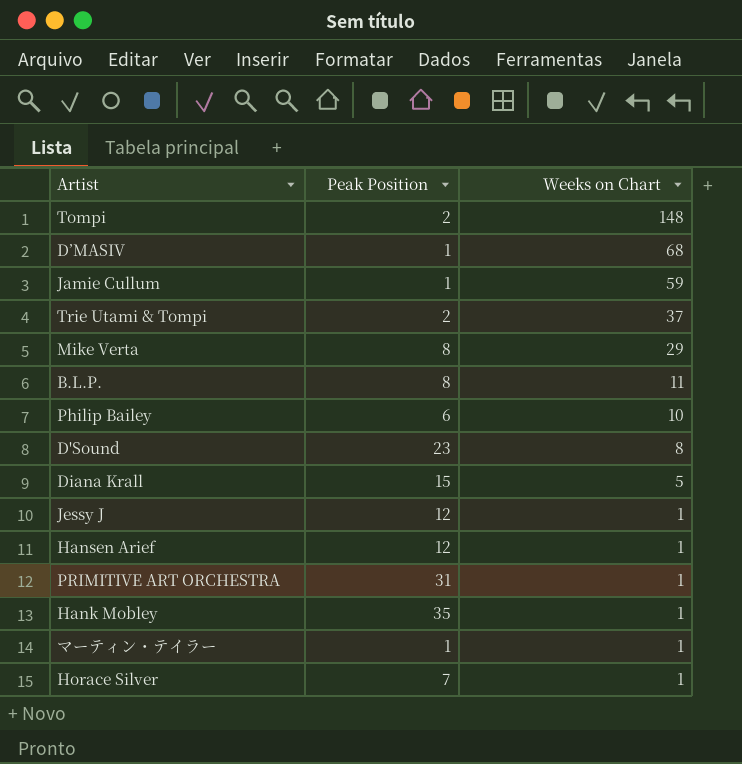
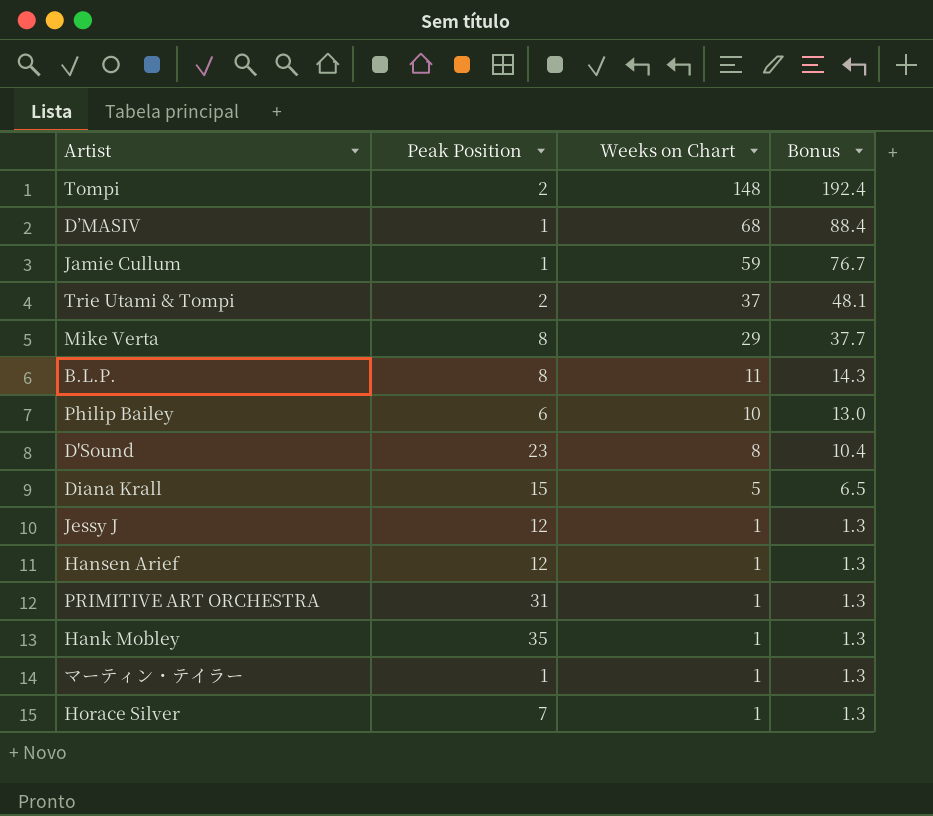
column Bonus | formula: none -> [Weeks on Chart] * 1.3

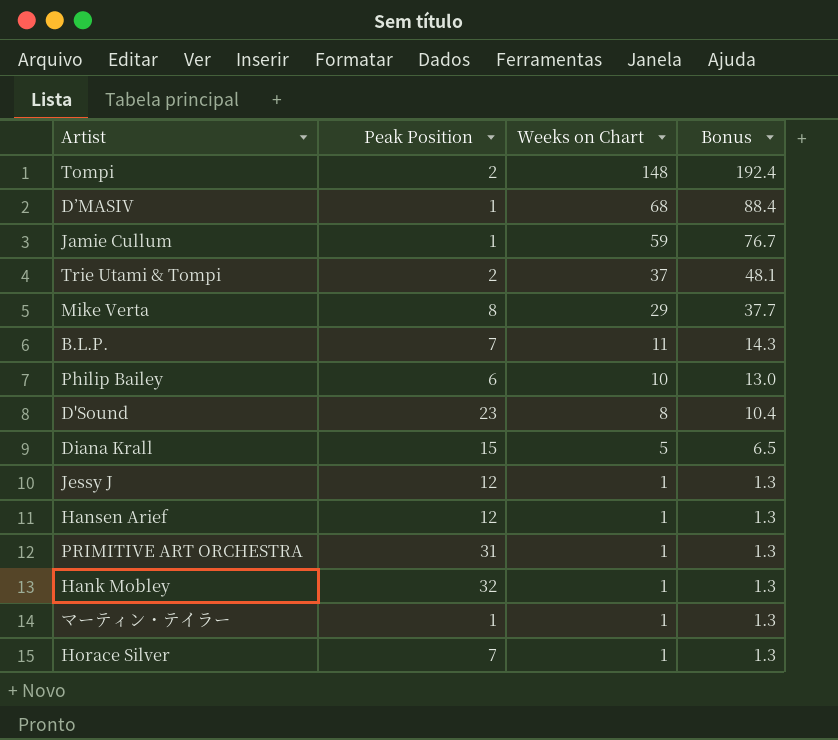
B.L.P. | Peak Position: 8 -> 7
Hank Mobley | Peak Position: 35 -> 32

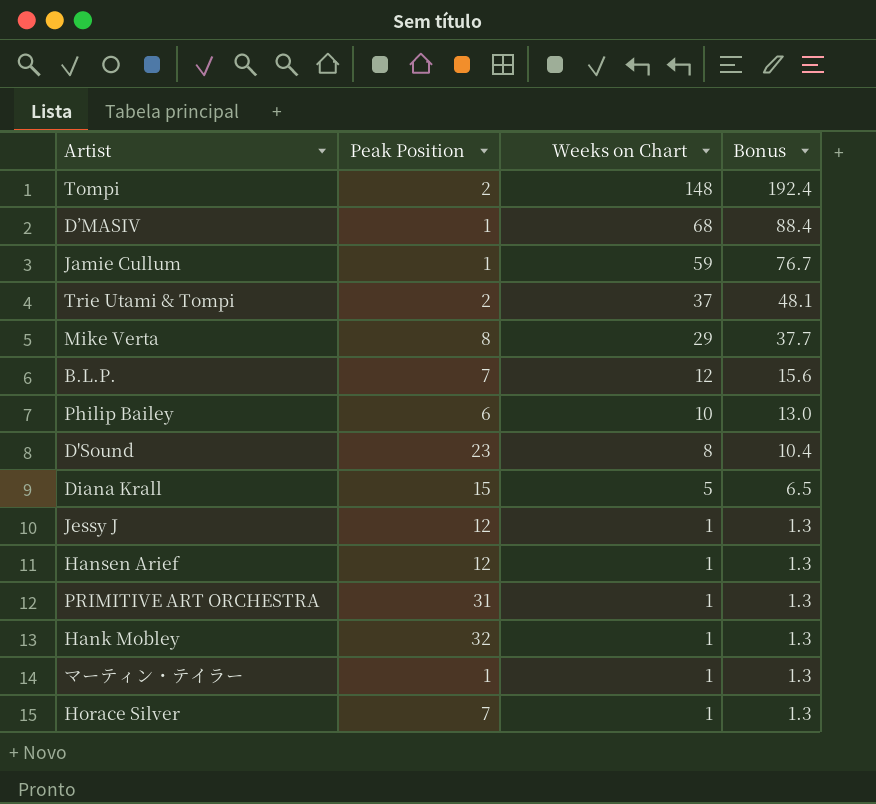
B.L.P. | Weeks on Chart: 11 -> 12
B.L.P. | Bonus: 14.3 -> 15.6

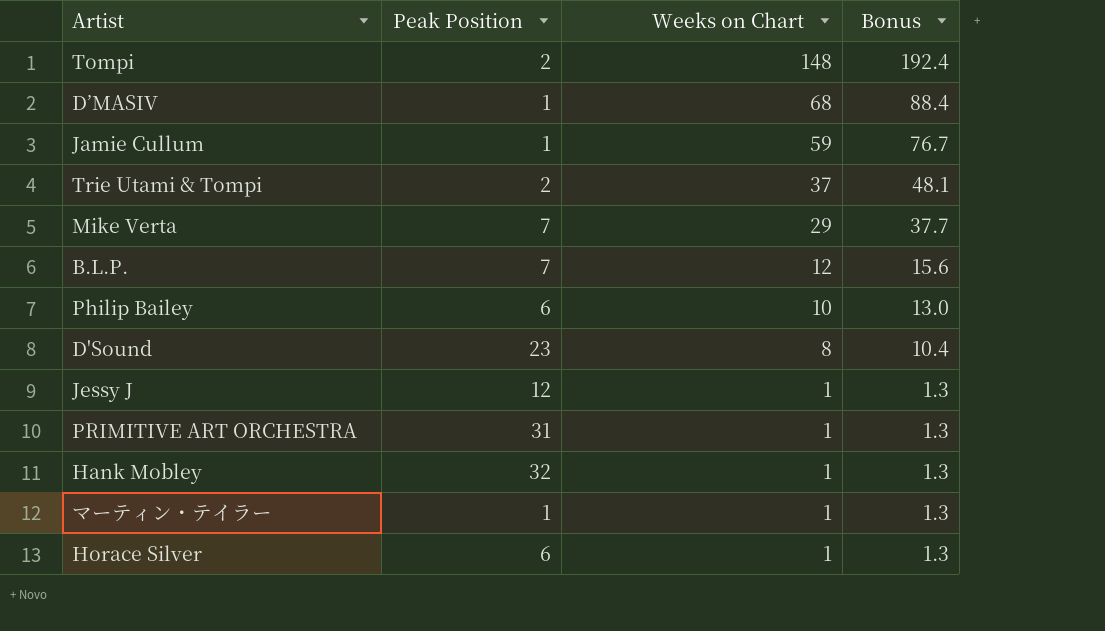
row Diana Krall: 15 | 5 | 6.5 -> none
row Hansen Arief: 12 | 1 | 1.3 -> none
Mike Verta | Peak Position: 8 -> 7
Horace Silver | Peak Position: 7 -> 6

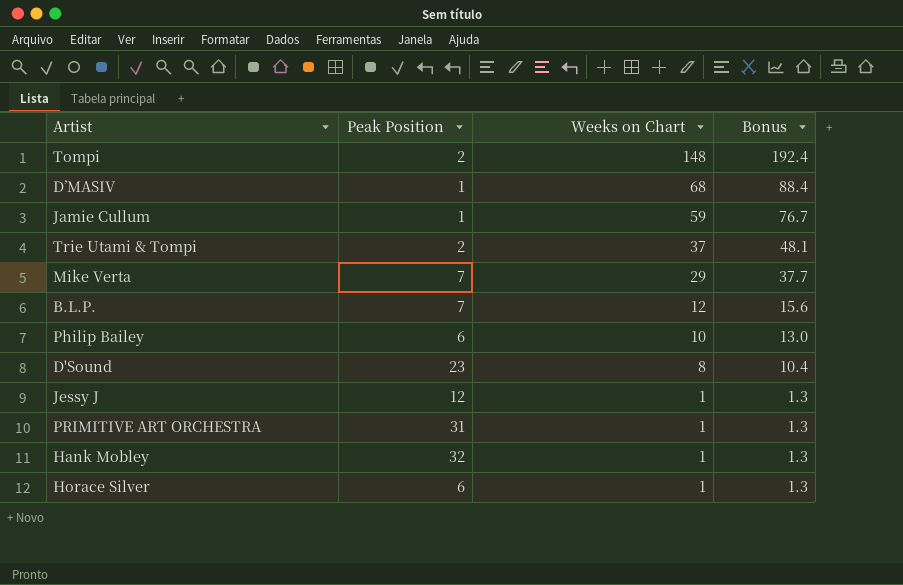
row マーティン・テイラー: 1 | 1 | 1.3 -> none

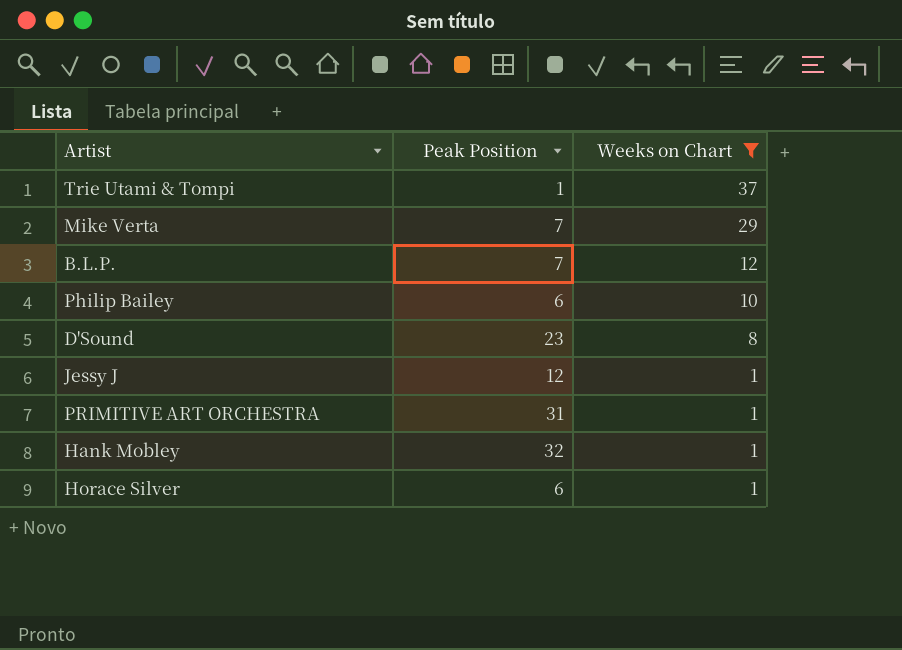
filter: none -> Weeks on Chart <= 37
column Bonus | formula: [Weeks on Chart] * 1.3 -> none
Trie Utami & Tompi | Peak Position: 2 -> 1

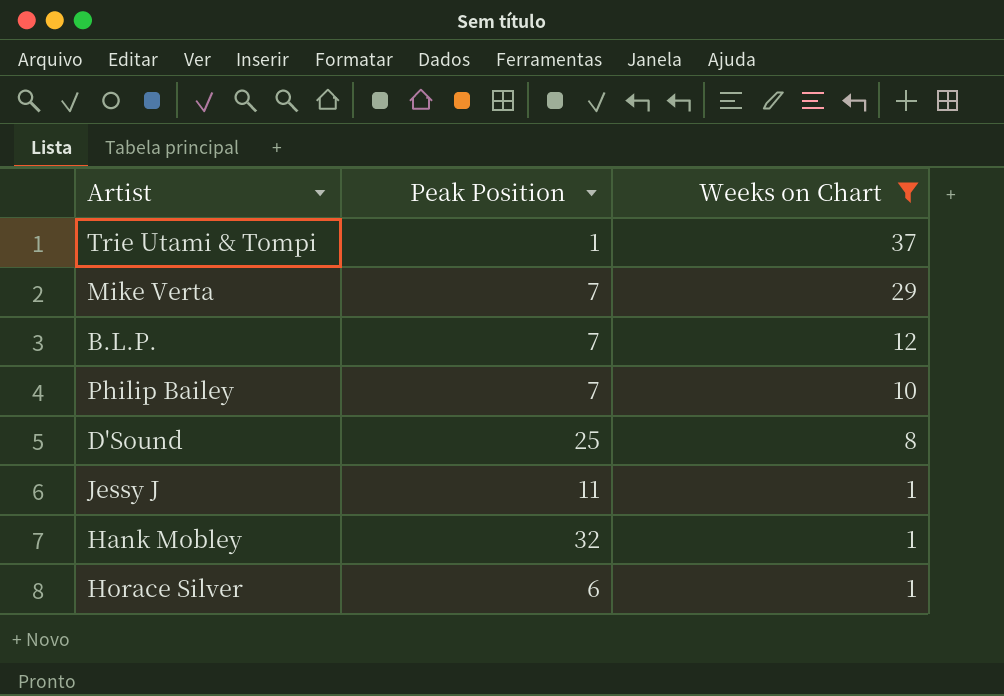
row PRIMITIVE ART ORCHESTRA: 31 | 1 -> none
Philip Bailey | Peak Position: 6 -> 7
D'Sound | Peak Position: 23 -> 25
Jessy J | Peak Position: 12 -> 11

